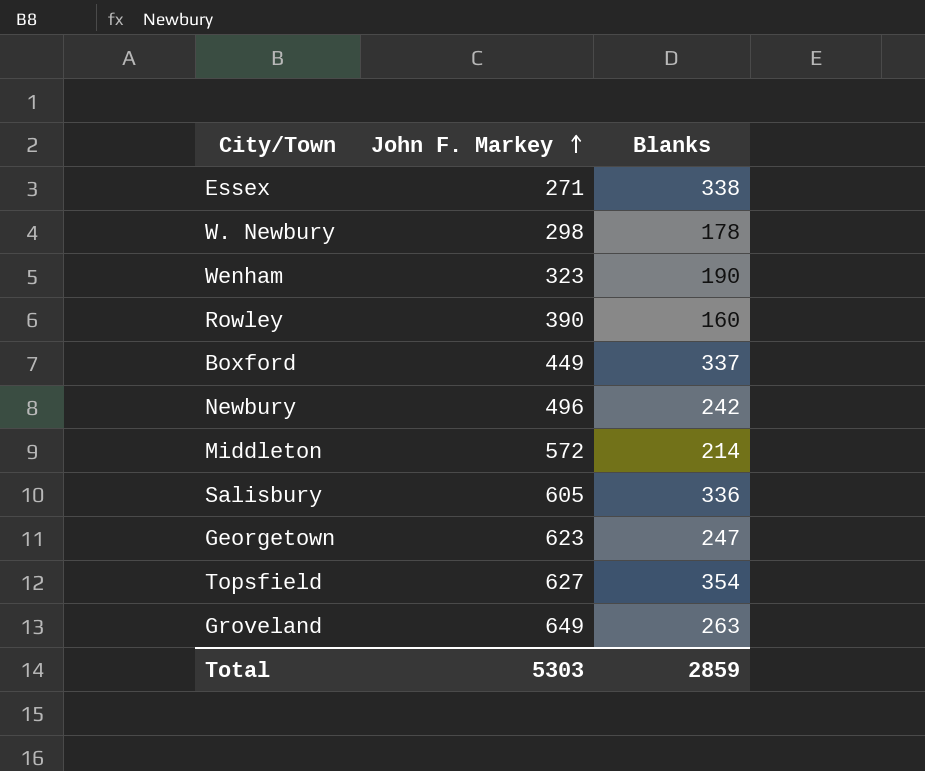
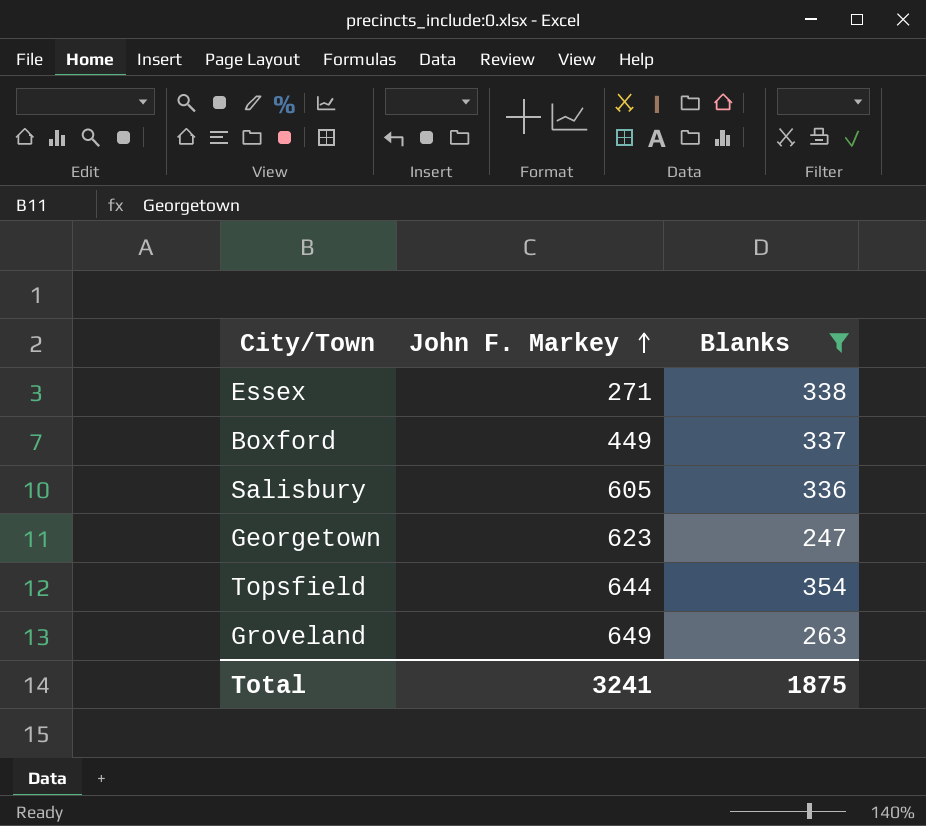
filter: none -> Blanks >= 247
Topsfield | John F. Markey: 627 -> 644
Total | John F. Markey: 5303 -> 3241
Total | Blanks: 2859 -> 1875

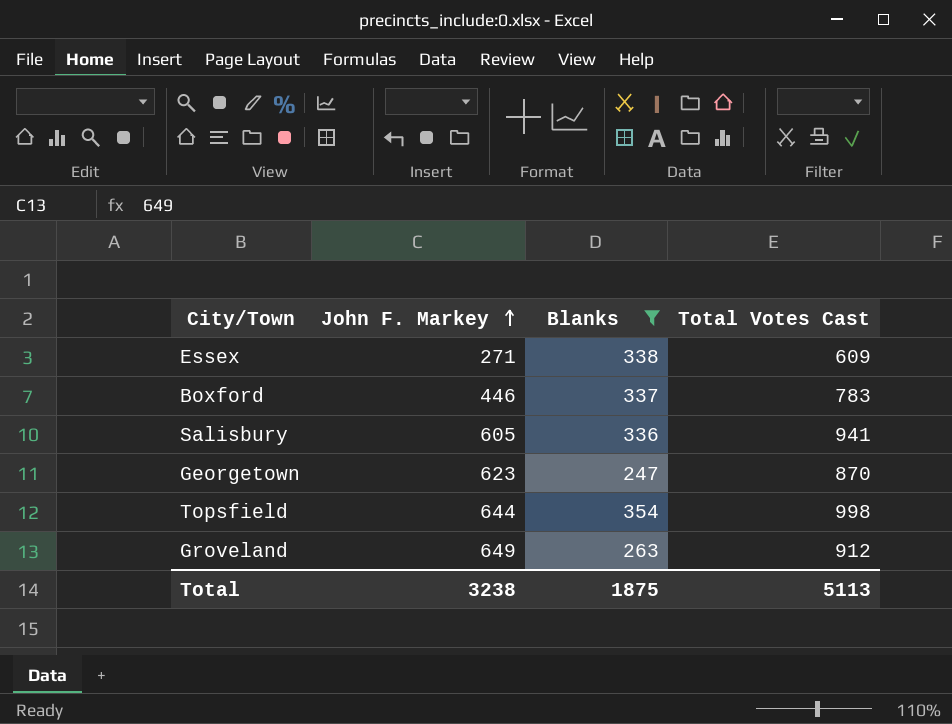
column Total Votes Cast | formula: none -> [John F. Markey] + [Blanks]
Boxford | John F. Markey: 449 -> 446
Total | John F. Markey: 3241 -> 3238

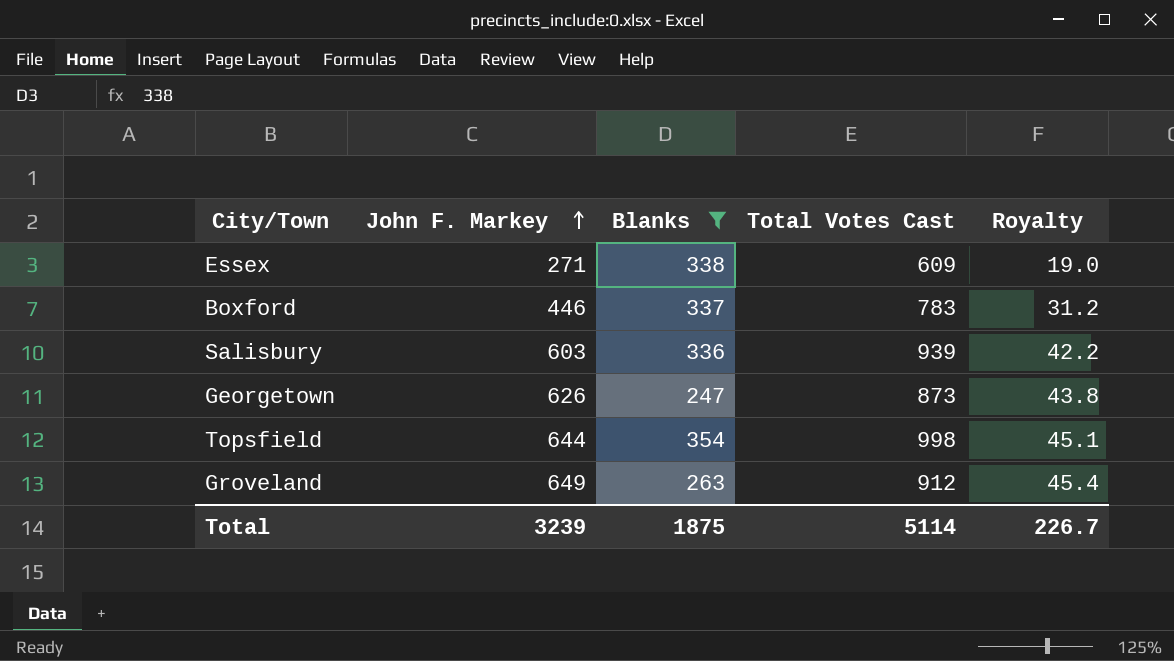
column Royalty | formula: none -> [John F. Markey] * 0.07
Salisbury | John F. Markey: 605 -> 603
Salisbury | Total Votes Cast: 941 -> 939
Georgetown | John F. Markey: 623 -> 626
Georgetown | Total Votes Cast: 870 -> 873
Total | John F. Markey: 3238 -> 3239
Total | Total Votes Cast: 5113 -> 5114

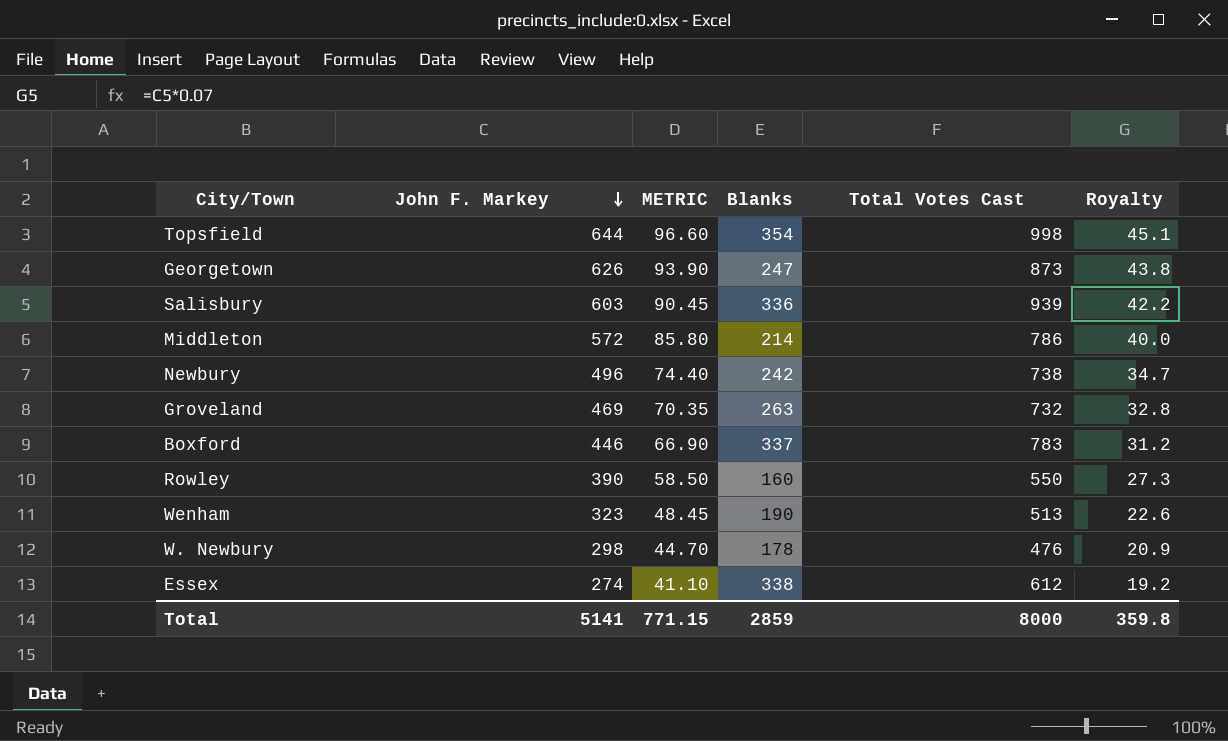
filter: Blanks >= 247 -> none
row order: John F. Markey ascending -> John F. Markey descending
column METRIC | formula: none -> [John F. Markey] * 0.15
Groveland | John F. Markey: 649 -> 469
Groveland | Total Votes Cast: 912 -> 732
Groveland | Royalty: 45.4 -> 32.8
Essex | John F. Markey: 271 -> 274
Essex | Total Votes Cast: 609 -> 612
Essex | Royalty: 19.0 -> 19.2
Total | John F. Markey: 3239 -> 5141
Total | Blanks: 1875 -> 2859
Total | Total Votes Cast: 5114 -> 8000
Total | Royalty: 226.7 -> 359.8

